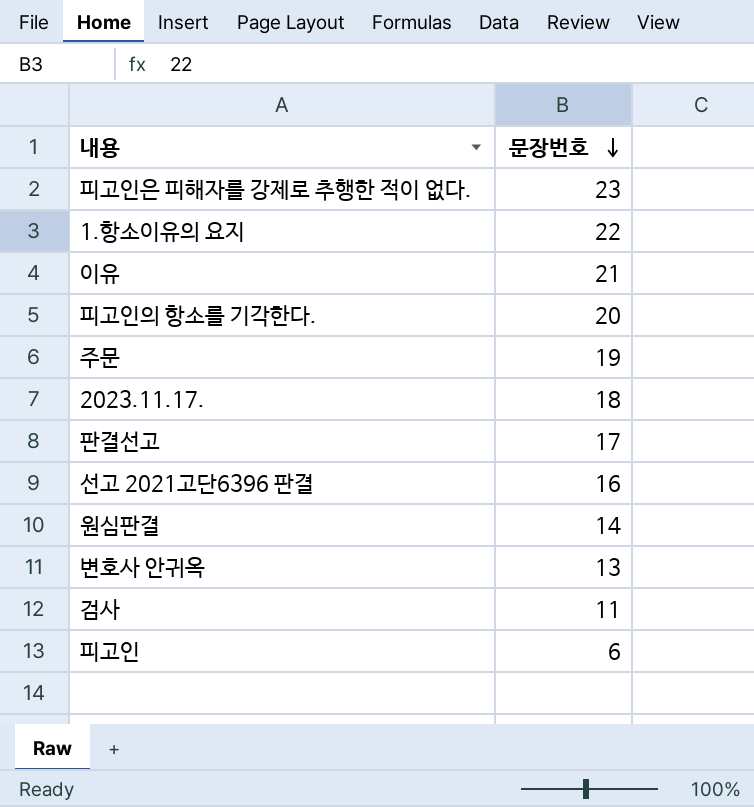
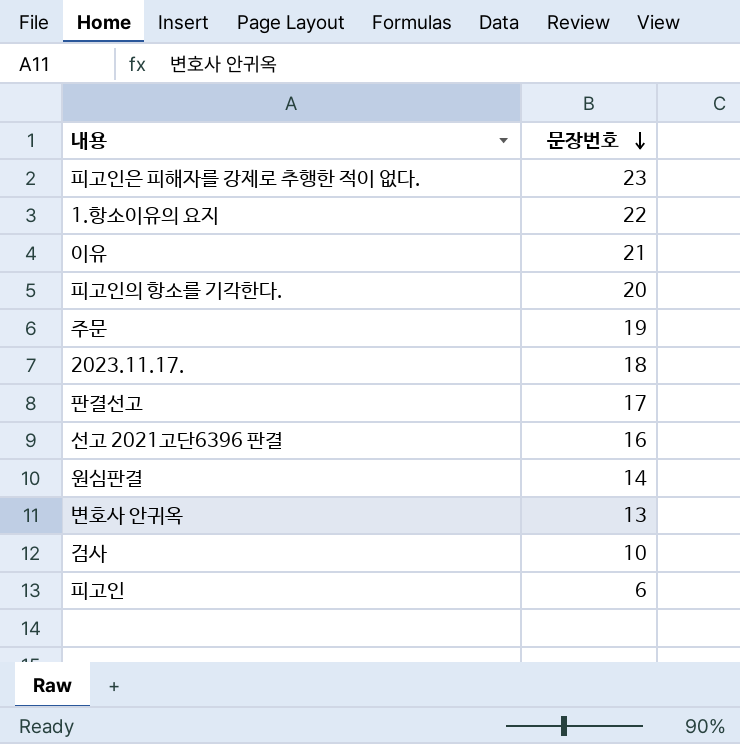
검사 | 문장번호: 11 -> 10

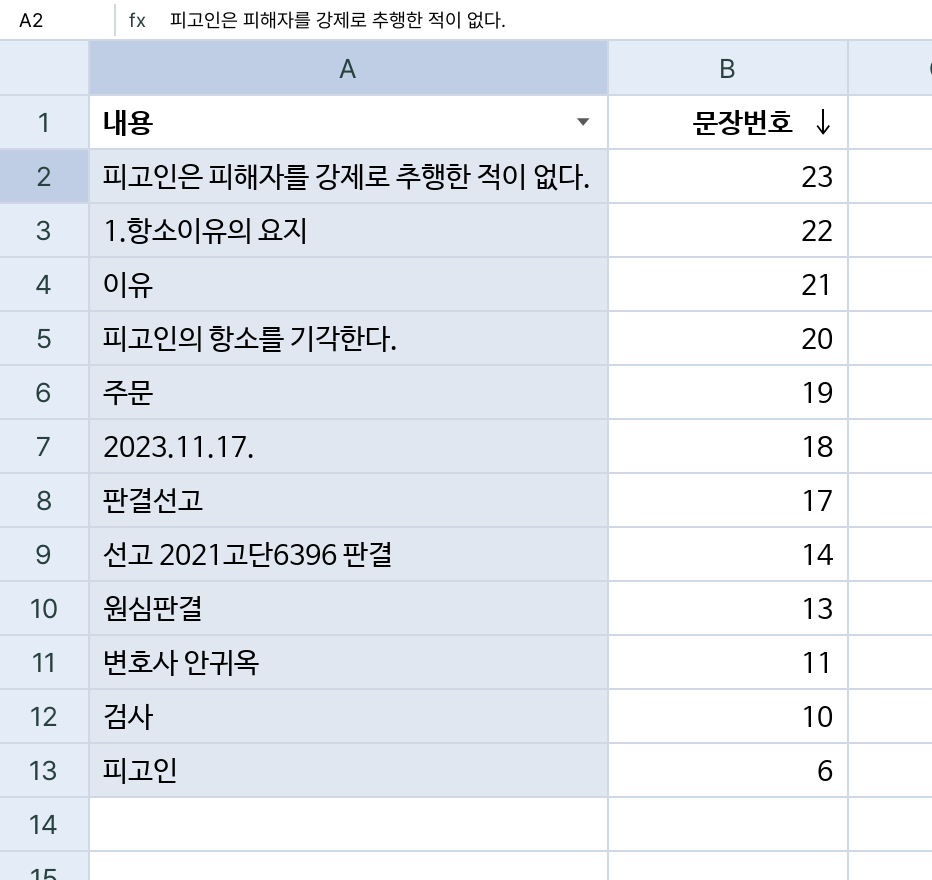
선고 2021고단6396 판결 | 문장번호: 16 -> 14
원심판결 | 문장번호: 14 -> 13
변호사 안귀옥 | 문장번호: 13 -> 11

